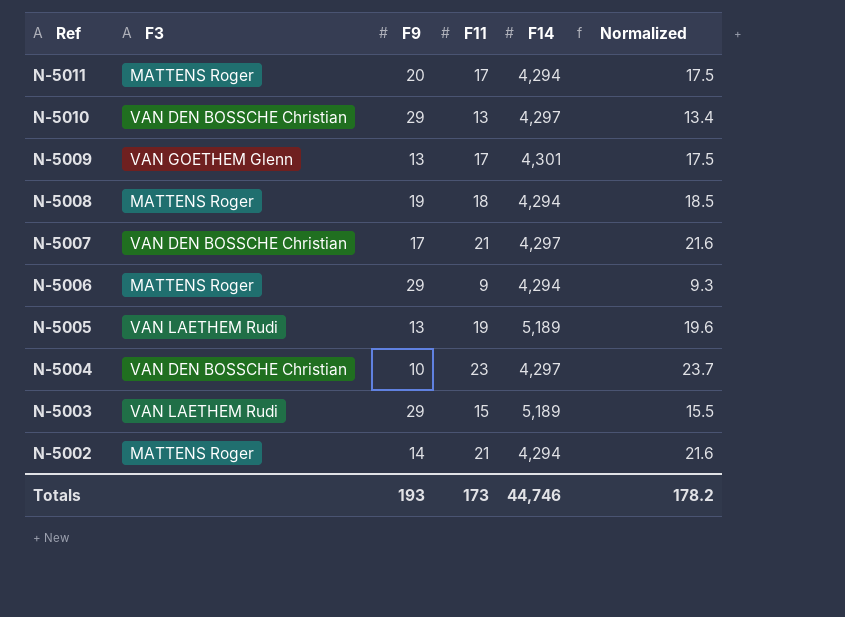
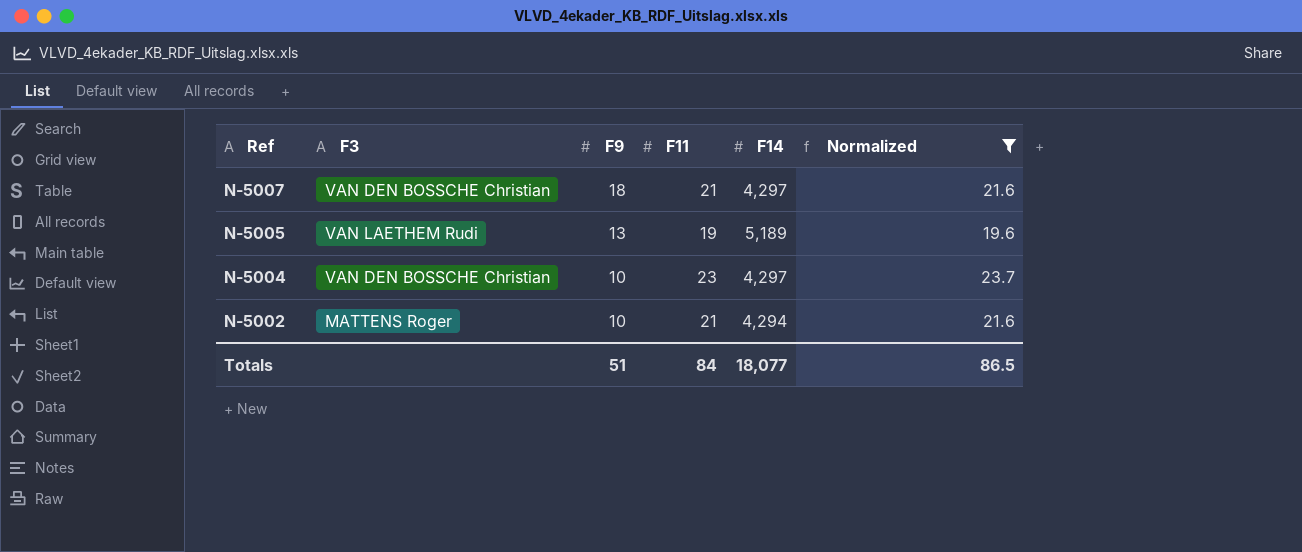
filter: none -> Normalized >= 19.6
N-5007 | F9: 17 -> 18
N-5002 | F9: 14 -> 10
Totals | F9: 193 -> 51
Totals | F11: 173 -> 84
Totals | F14: 44,746 -> 18,077
Totals | Normalized: 178.2 -> 86.5

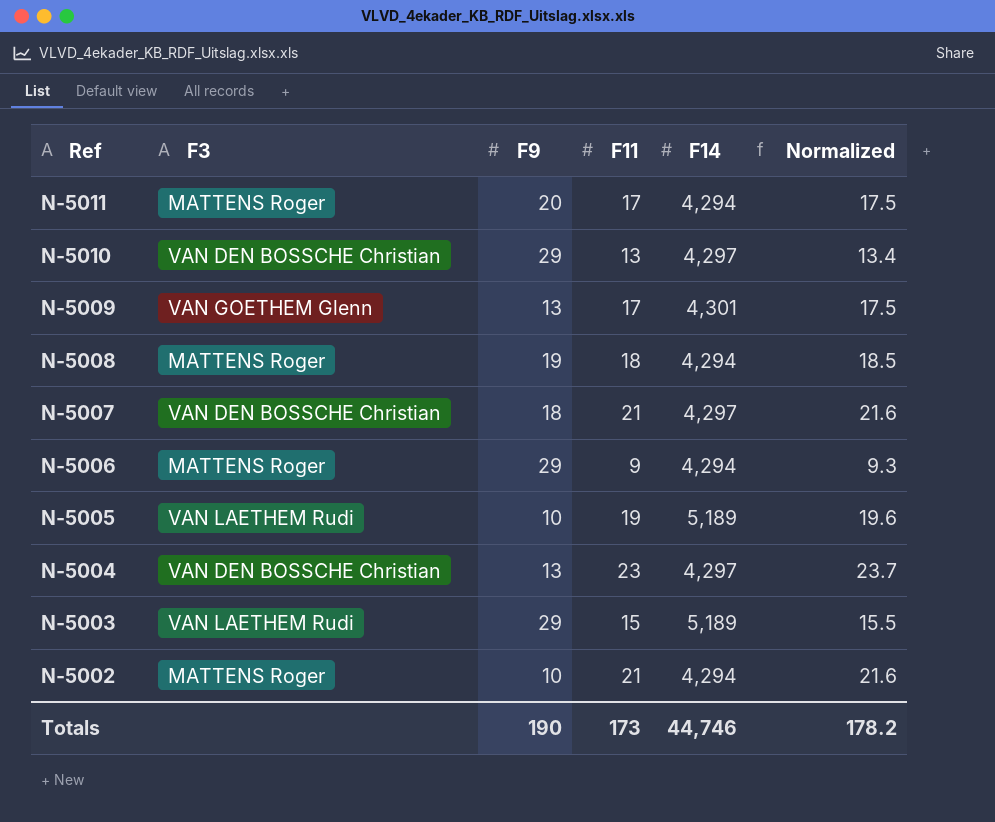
filter: Normalized >= 19.6 -> none
N-5005 | F9: 13 -> 10
N-5004 | F9: 10 -> 13
Totals | F9: 51 -> 190
Totals | F11: 84 -> 173
Totals | F14: 18,077 -> 44,746
Totals | Normalized: 86.5 -> 178.2

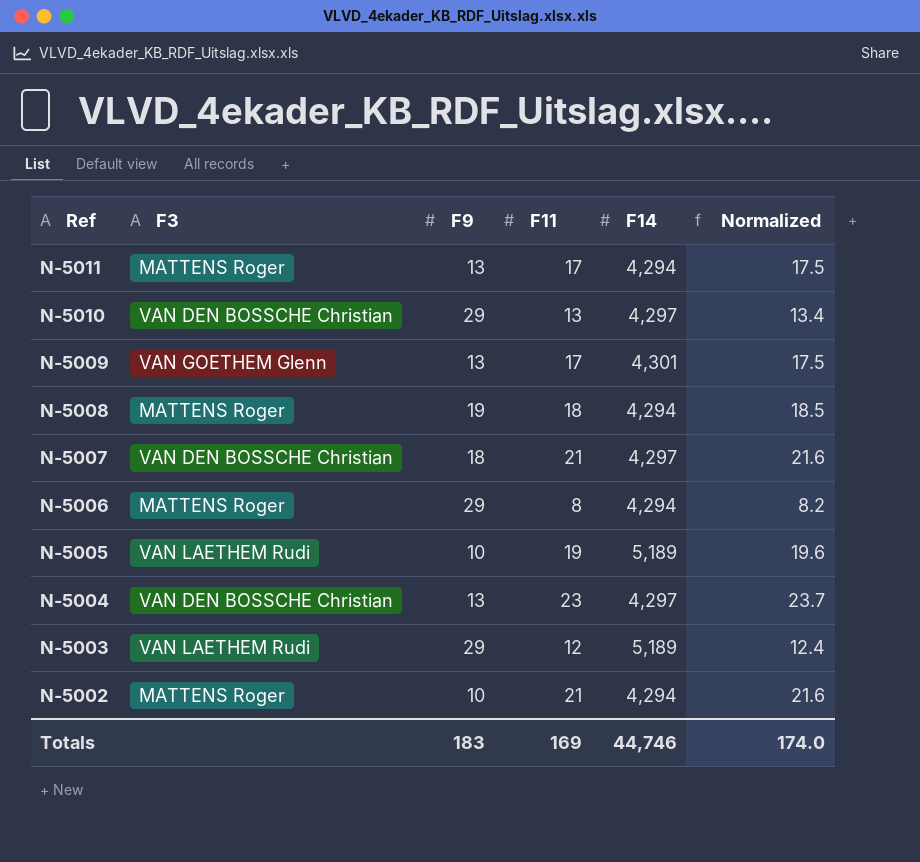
N-5011 | F9: 20 -> 13
N-5006 | F11: 9 -> 8
N-5006 | Normalized: 9.3 -> 8.2
N-5003 | F11: 15 -> 12
N-5003 | Normalized: 15.5 -> 12.4
Totals | F9: 190 -> 183
Totals | F11: 173 -> 169
Totals | Normalized: 178.2 -> 174.0

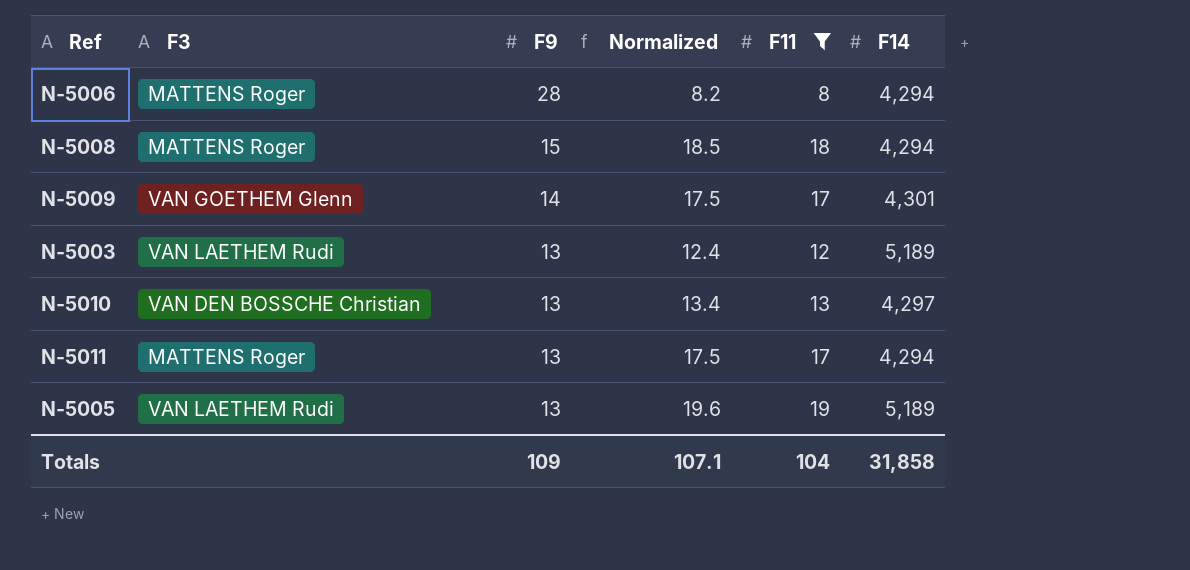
filter: none -> F11 <= 19
row order: Ref descending -> F9 descending
column Normalized | position: 6 -> 4
N-5006 | F9: 29 -> 28
N-5008 | F9: 19 -> 15
N-5009 | F9: 13 -> 14
N-5003 | F9: 29 -> 13
N-5010 | F9: 29 -> 13
N-5005 | F9: 10 -> 13
Totals | F9: 183 -> 109
Totals | Normalized: 174.0 -> 107.1
Totals | F11: 169 -> 104
Totals | F14: 44,746 -> 31,858

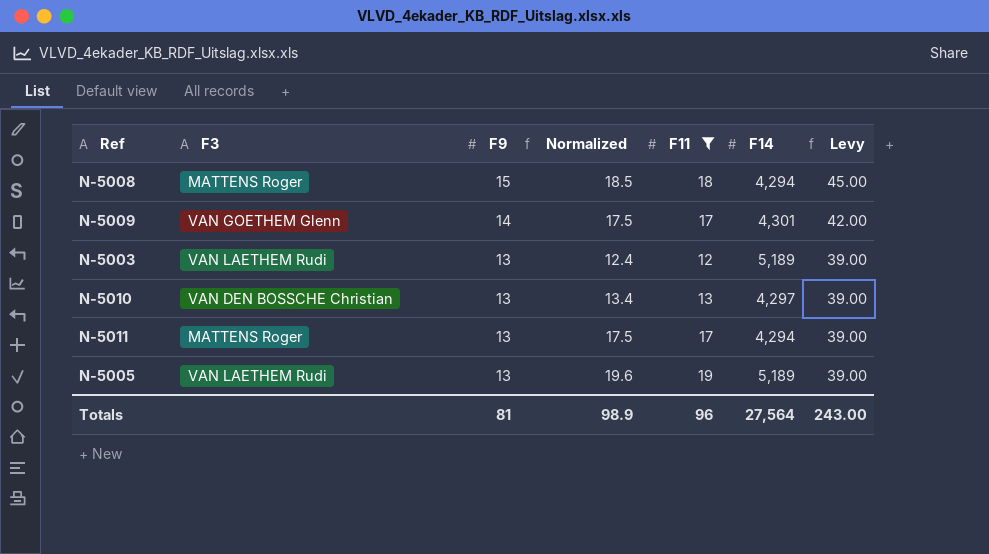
column Levy | formula: none -> [F9] * 3
row N-5006: MATTENS Roger | 28 | 8.2 | 8 | 4,294 -> none
Totals | F9: 109 -> 81
Totals | Normalized: 107.1 -> 98.9
Totals | F11: 104 -> 96
Totals | F14: 31,858 -> 27,564

